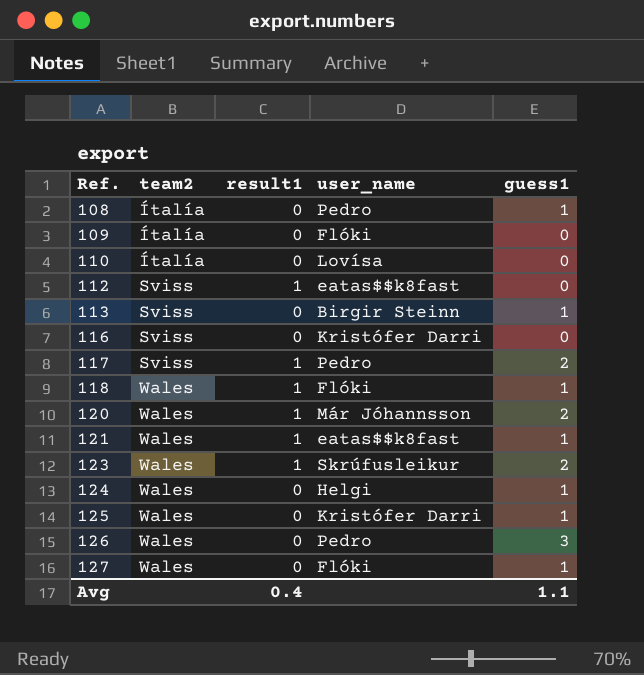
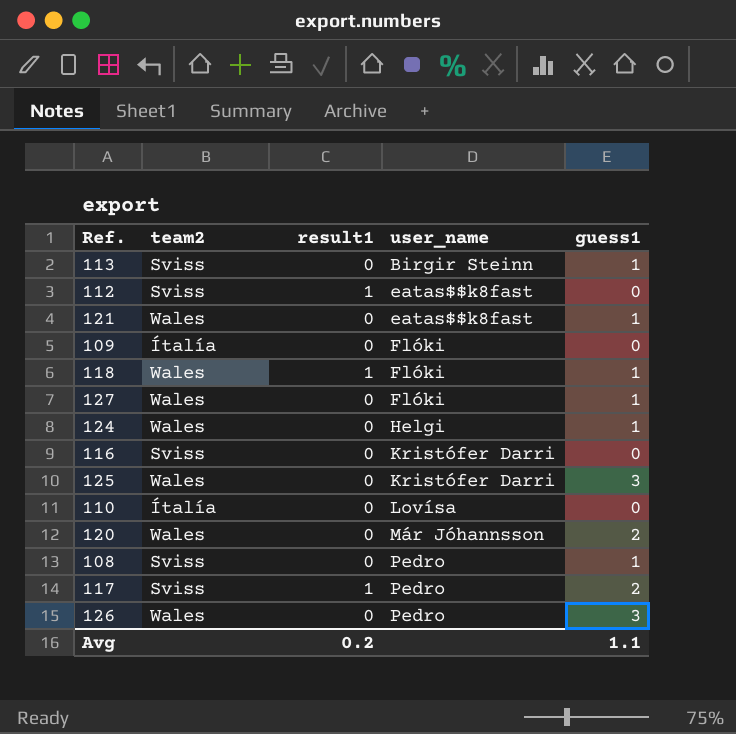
row order: Ref. ascending -> user_name ascending
row 123: Wales | 1 | Skrúfusleikur | 2 -> none
121 | result1: 1 -> 0
125 | guess1: 1 -> 3
120 | result1: 1 -> 0
108 | team2: Ítalía -> Sviss
Avg | result1: 0.4 -> 0.2

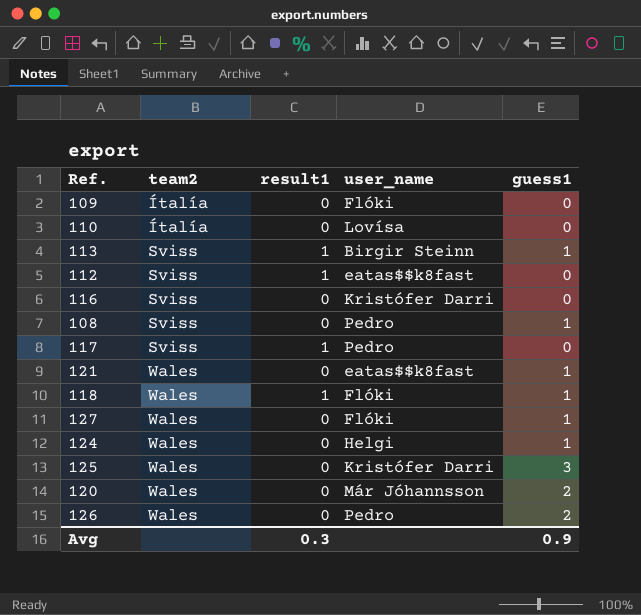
row order: user_name ascending -> team2 ascending
113 | result1: 0 -> 1
117 | guess1: 2 -> 0
126 | guess1: 3 -> 2
Avg | result1: 0.2 -> 0.3
Avg | guess1: 1.1 -> 0.9

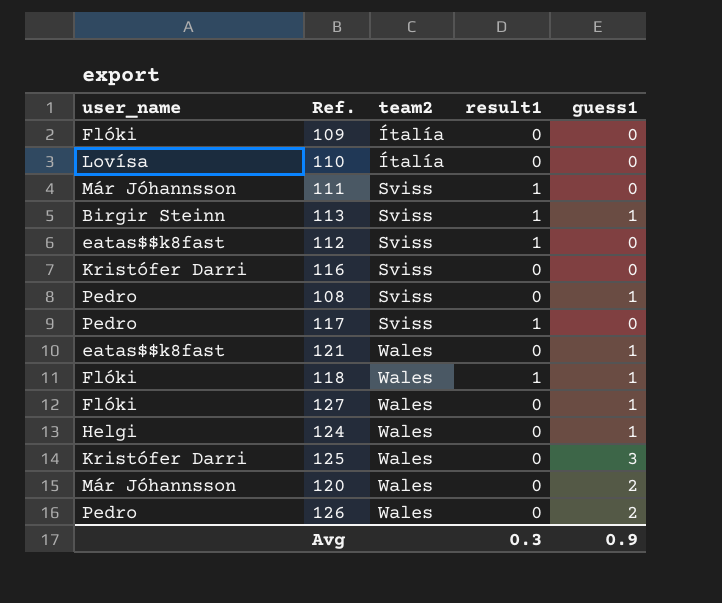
column user_name | position: 4 -> 1
row 111: none -> Már Jóhannsson | Sviss | 1 | 0

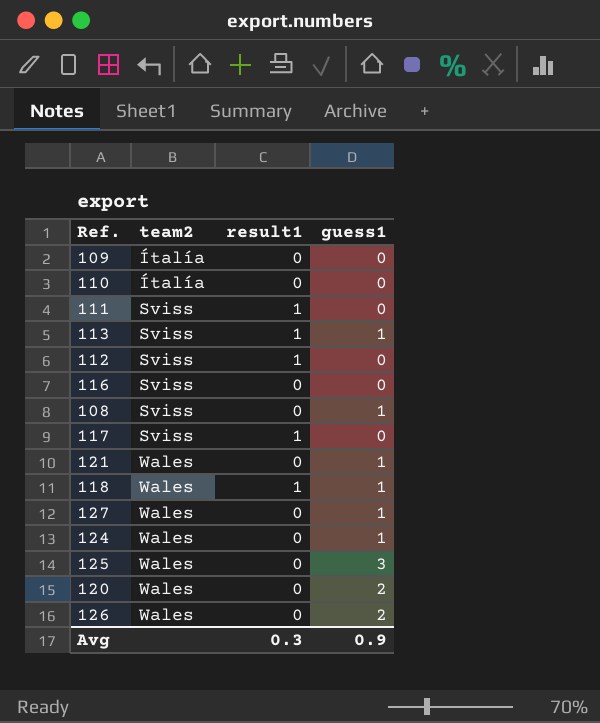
column user_name | position: 1 -> none

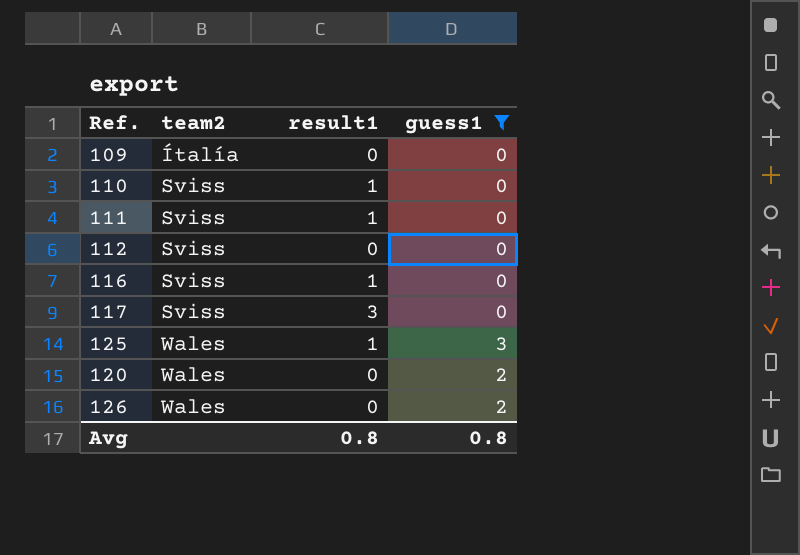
filter: none -> guess1 != 1
110 | team2: Ítalía -> Sviss
110 | result1: 0 -> 1
112 | result1: 1 -> 0
116 | result1: 0 -> 1
117 | result1: 1 -> 3
125 | result1: 0 -> 1
Avg | result1: 0.3 -> 0.8
Avg | guess1: 0.9 -> 0.8

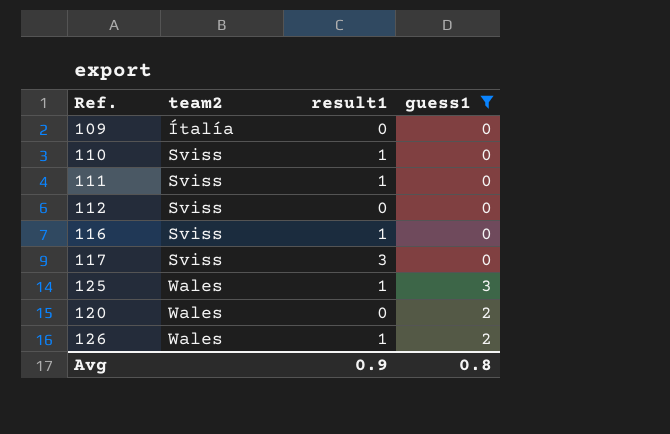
126 | result1: 0 -> 1
Avg | result1: 0.8 -> 0.9

